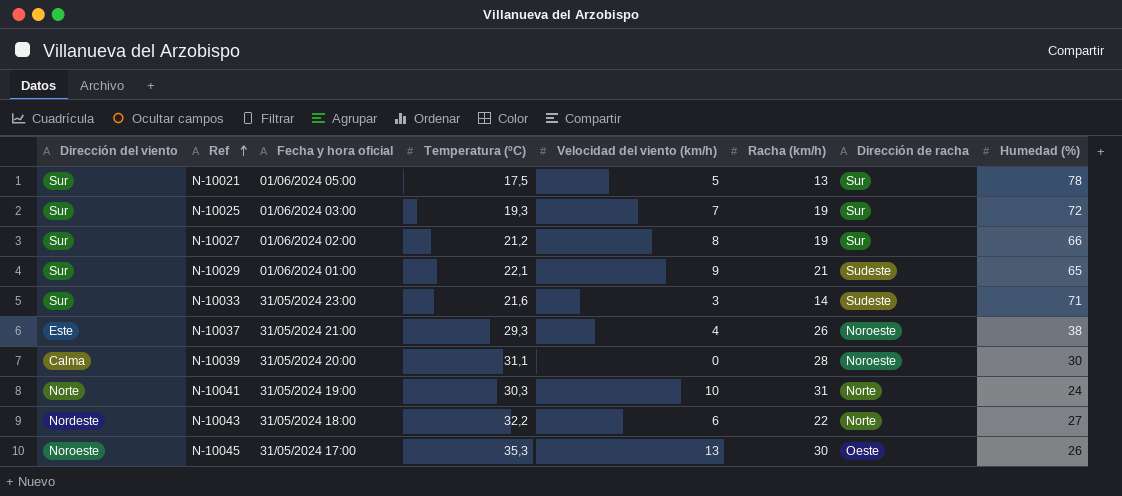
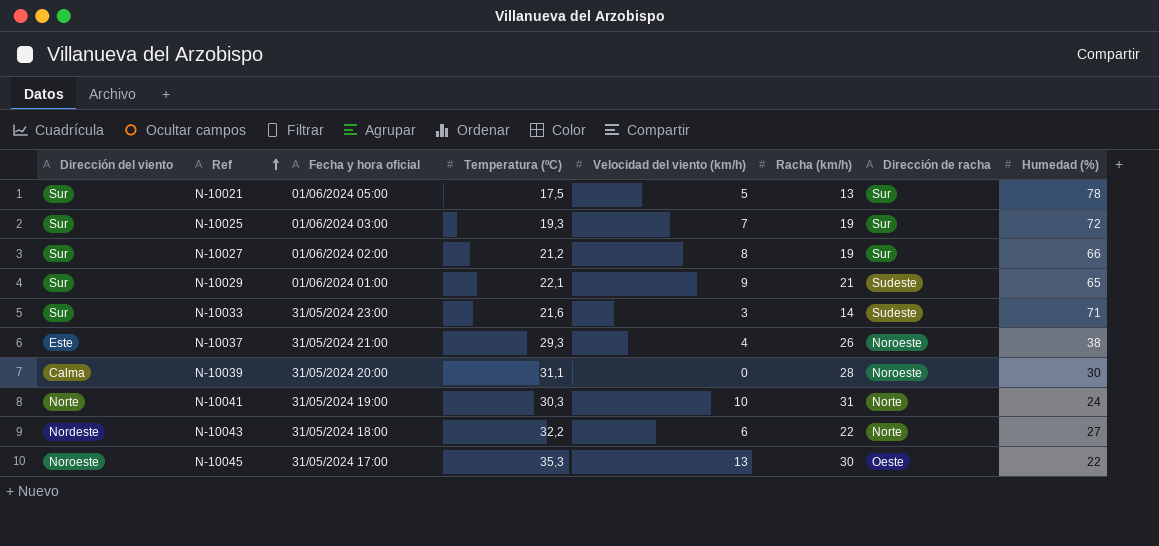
N-10045 | Humedad (%): 26 -> 22

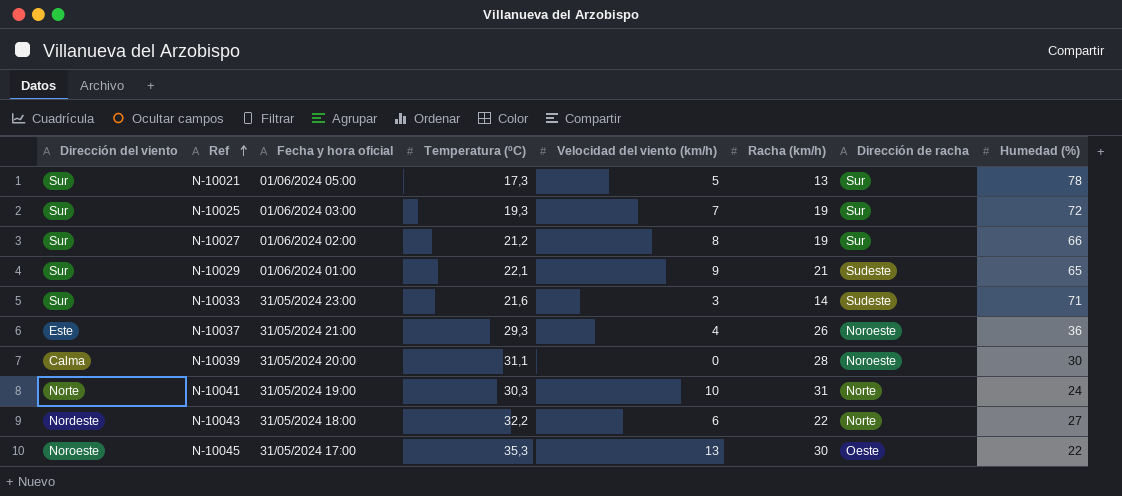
N-10021 | Temperatura (ºC): 17,5 -> 17,3
N-10037 | Humedad (%): 38 -> 36

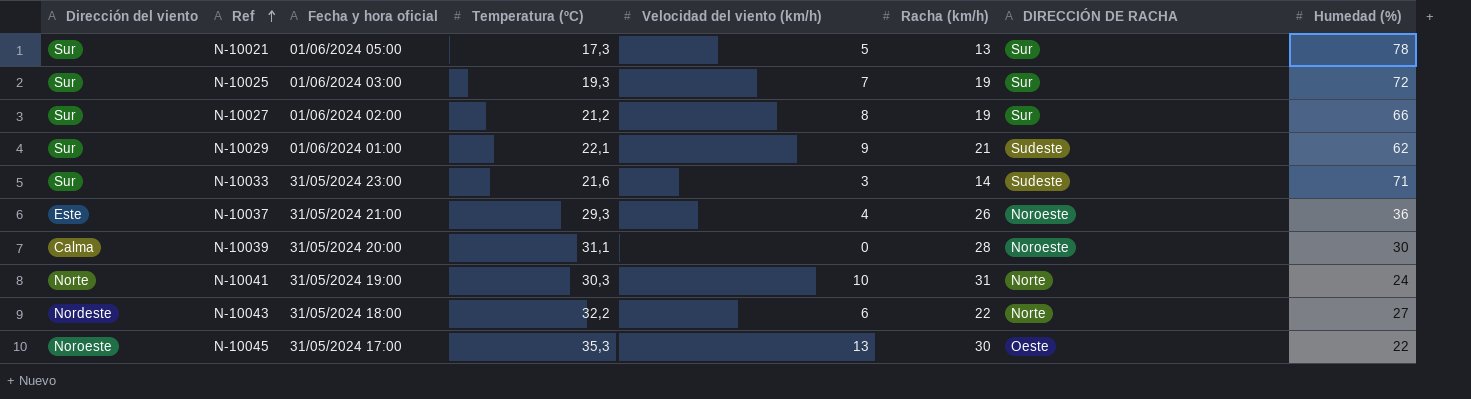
column name: Dirección de racha -> DIRECCIÓN DE RACHA
N-10029 | Humedad (%): 65 -> 62

